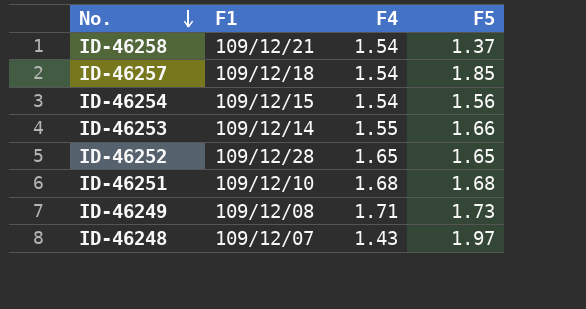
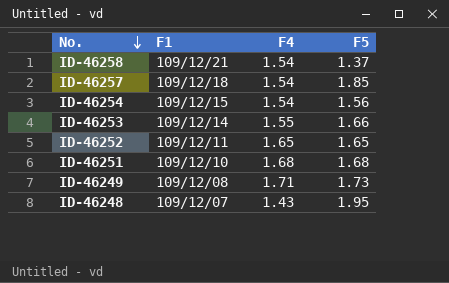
ID-46252 | F1: 109/12/28 -> 109/12/11
ID-46248 | F5: 1.97 -> 1.95

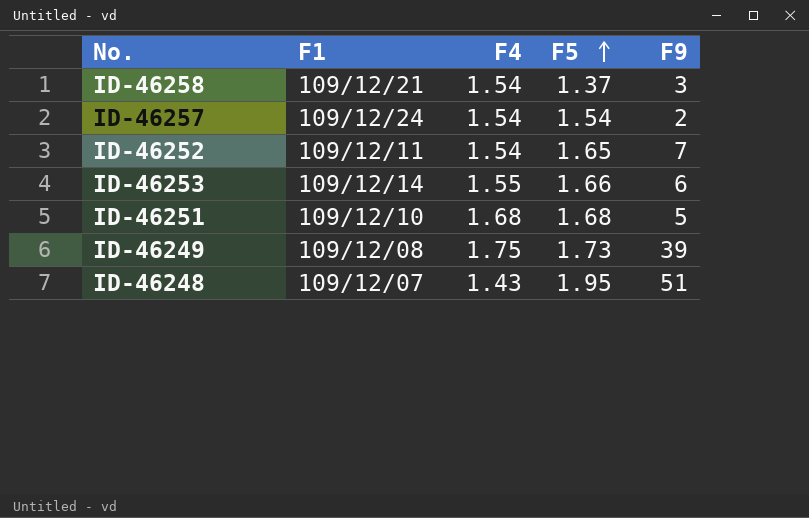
row order: No. descending -> F5 ascending
column F9 | position: none -> 5
row ID-46254: 109/12/15 | 1.54 | 1.56 -> none
ID-46257 | F1: 109/12/18 -> 109/12/24
ID-46257 | F5: 1.85 -> 1.54
ID-46252 | F4: 1.65 -> 1.54
ID-46249 | F4: 1.71 -> 1.75

